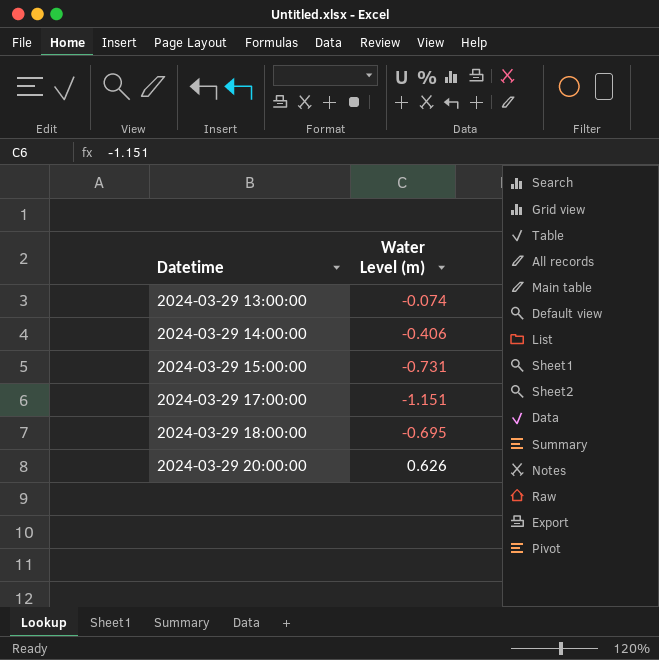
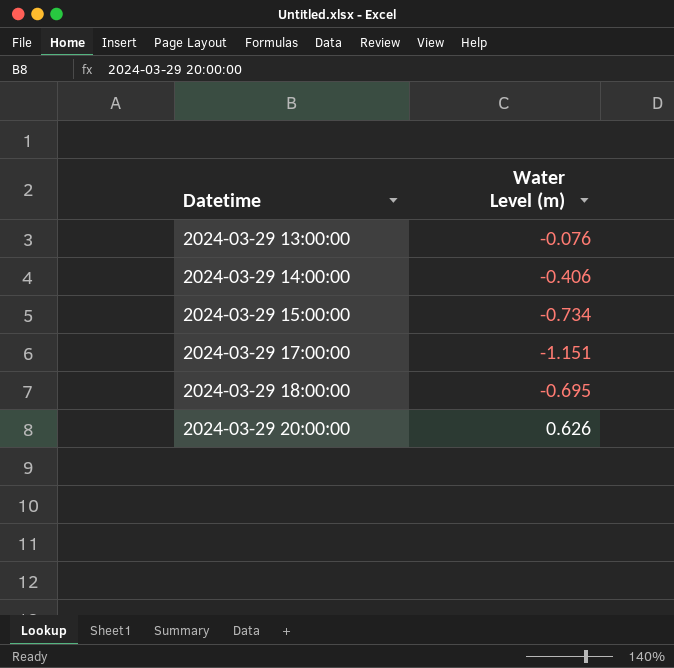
2024-03-29 13:00:00 | Water Level (m): -0.074 -> -0.076
2024-03-29 15:00:00 | Water Level (m): -0.731 -> -0.734

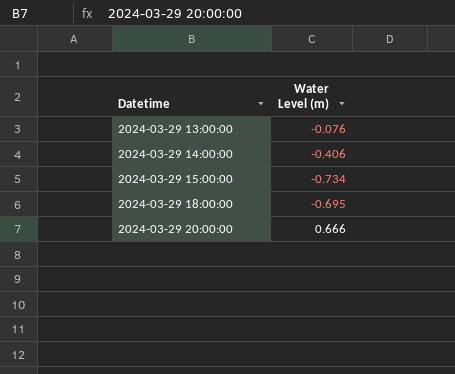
row 2024-03-29 17:00:00: -1.151 -> none
2024-03-29 20:00:00 | Water Level (m): 0.626 -> 0.666

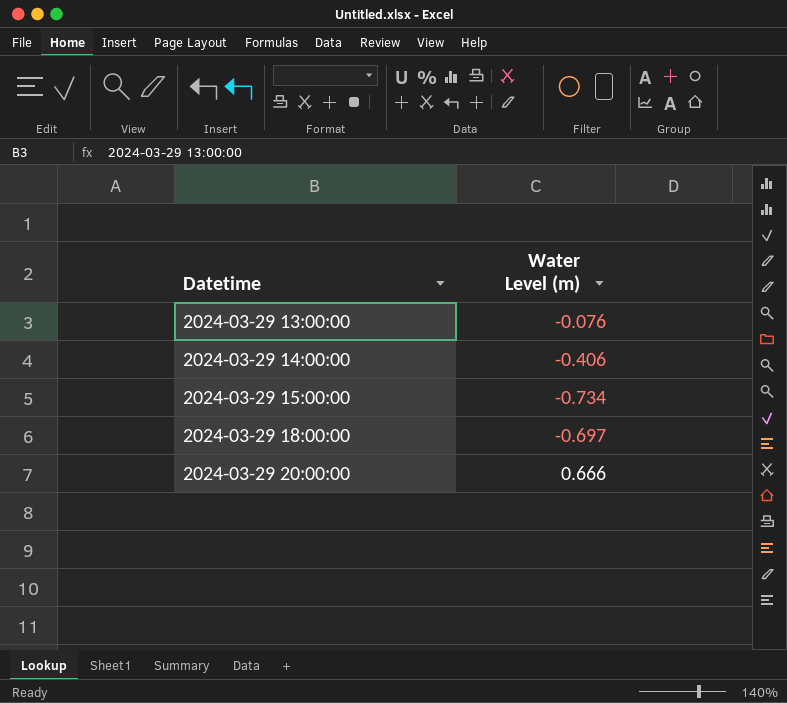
2024-03-29 18:00:00 | Water Level (m): -0.695 -> -0.697

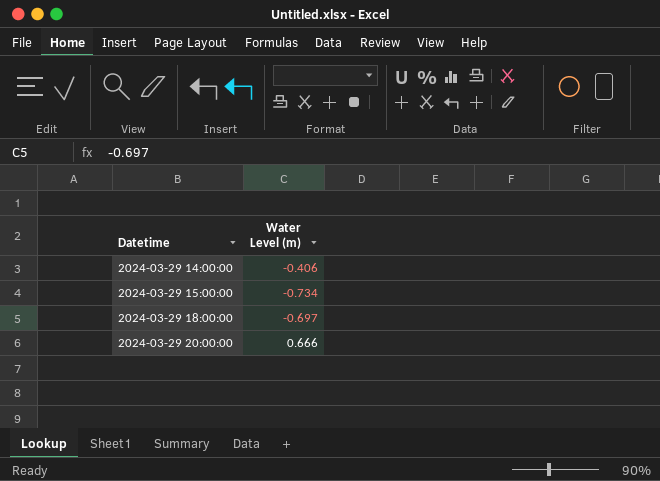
row 2024-03-29 13:00:00: -0.076 -> none

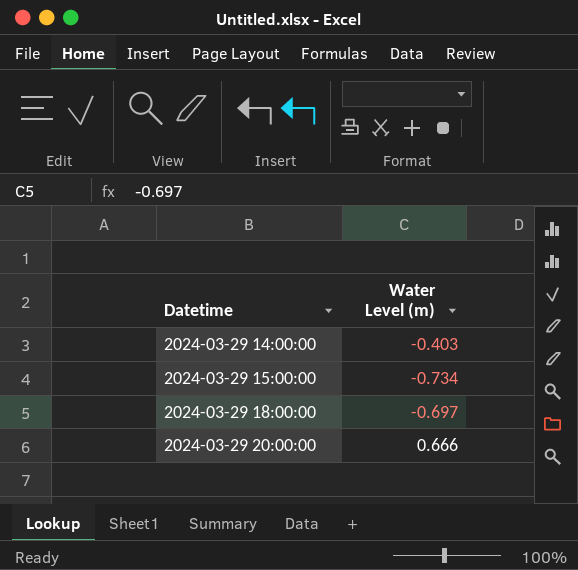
2024-03-29 14:00:00 | Water Level (m): -0.406 -> -0.403

